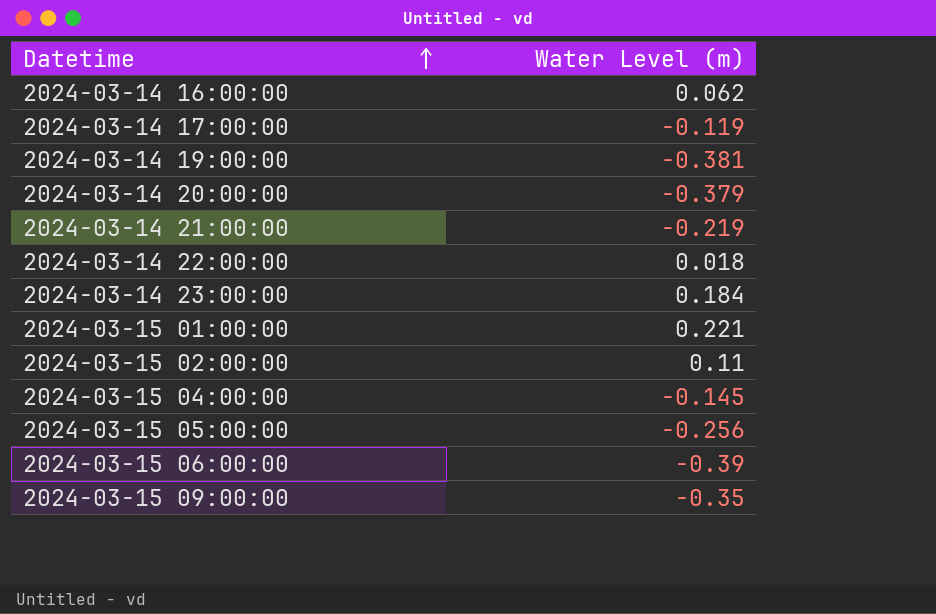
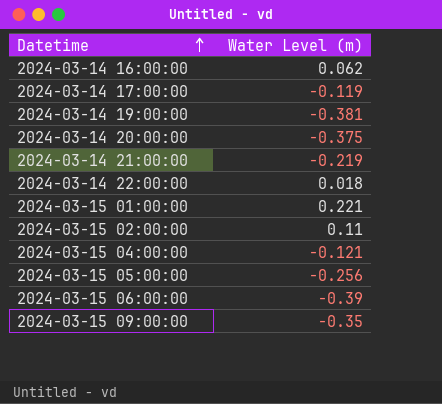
row 2024-03-14 23:00:00: 0.184 -> none
2024-03-14 20:00:00 | Water Level (m): -0.379 -> -0.375
2024-03-15 04:00:00 | Water Level (m): -0.145 -> -0.121

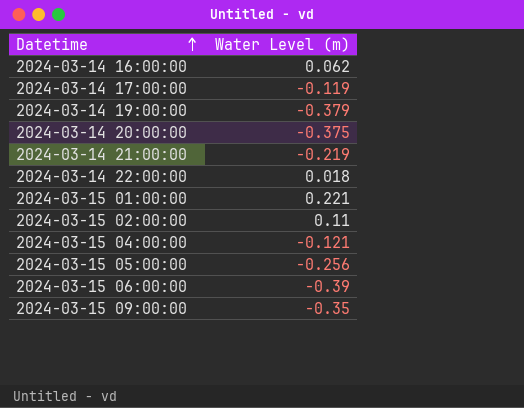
2024-03-14 19:00:00 | Water Level (m): -0.381 -> -0.379

